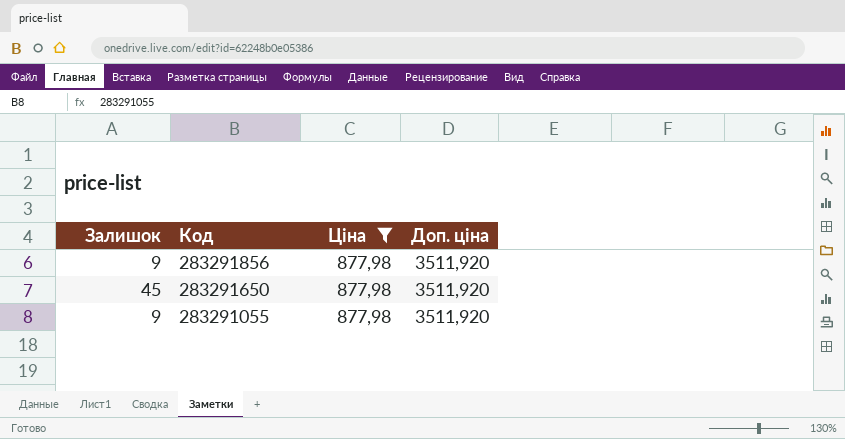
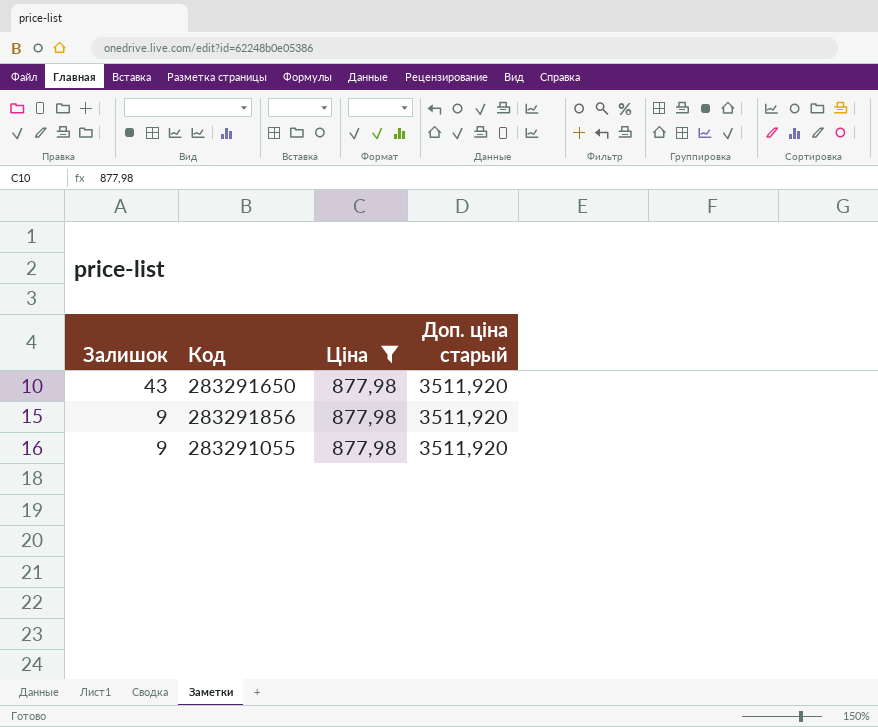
row order: Код descending -> Залишок descending
column name: Доп. ціна -> Доп. ціна старый
283291650 | Залишок: 45 -> 43

